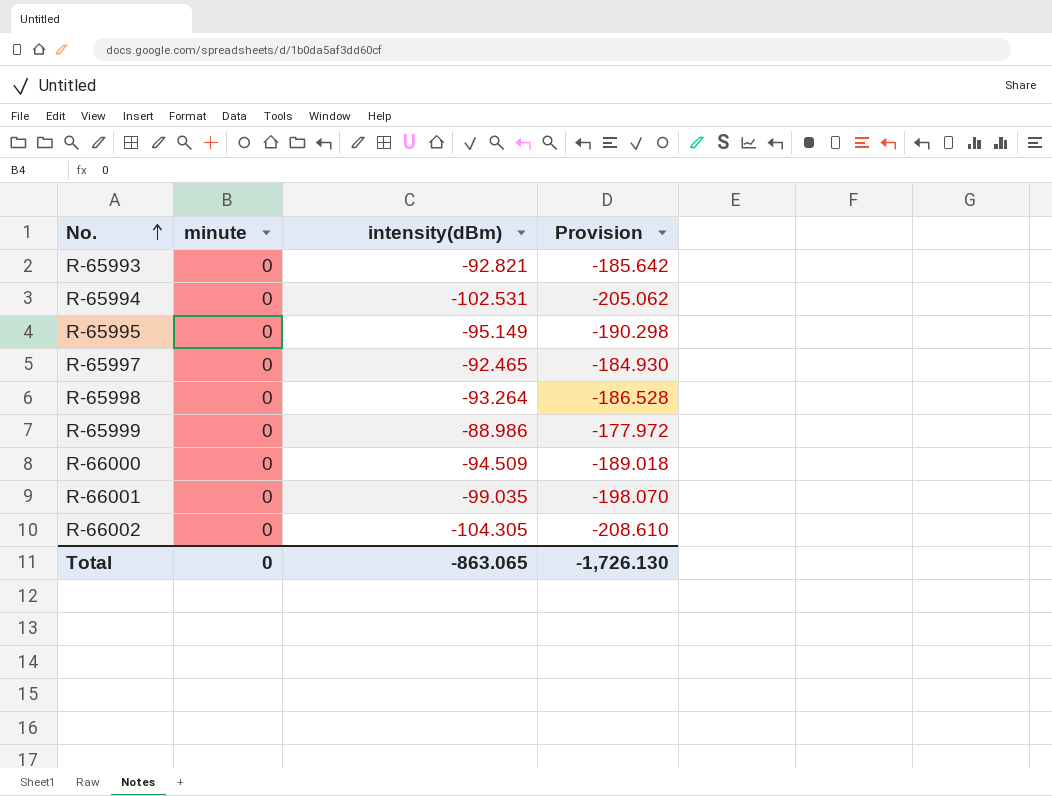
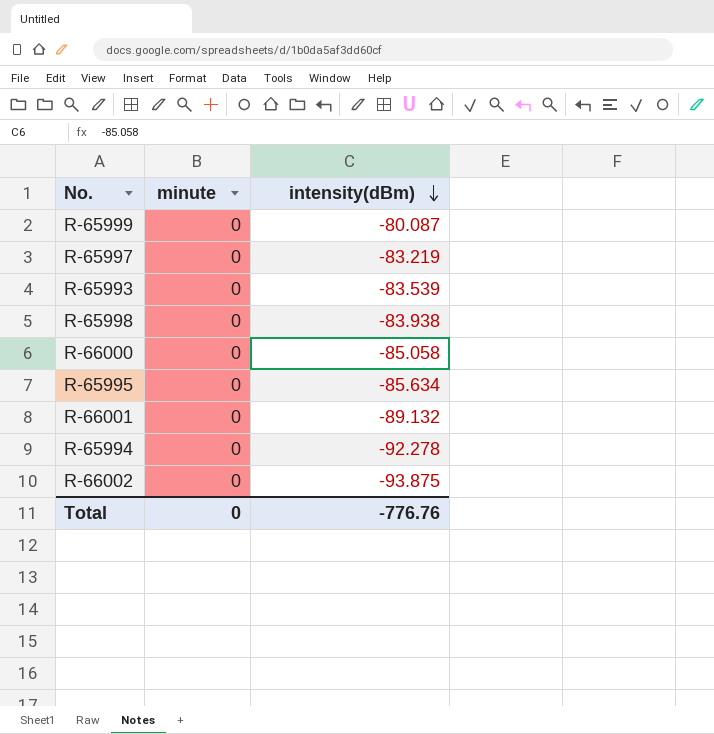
row order: No. ascending -> intensity(dBm) descending
column Provision | formula: [intensity(dBm)] * 2 -> none
R-65999 | intensity(dBm): -88.986 -> -80.087
R-65997 | intensity(dBm): -92.465 -> -83.219
R-65993 | intensity(dBm): -92.821 -> -83.539
R-65998 | intensity(dBm): -93.264 -> -83.938
R-66000 | intensity(dBm): -94.509 -> -85.058
R-65995 | intensity(dBm): -95.149 -> -85.634
R-66001 | intensity(dBm): -99.035 -> -89.132
R-65994 | intensity(dBm): -102.531 -> -92.278
R-66002 | intensity(dBm): -104.305 -> -93.875
Total | intensity(dBm): -863.065 -> -776.76

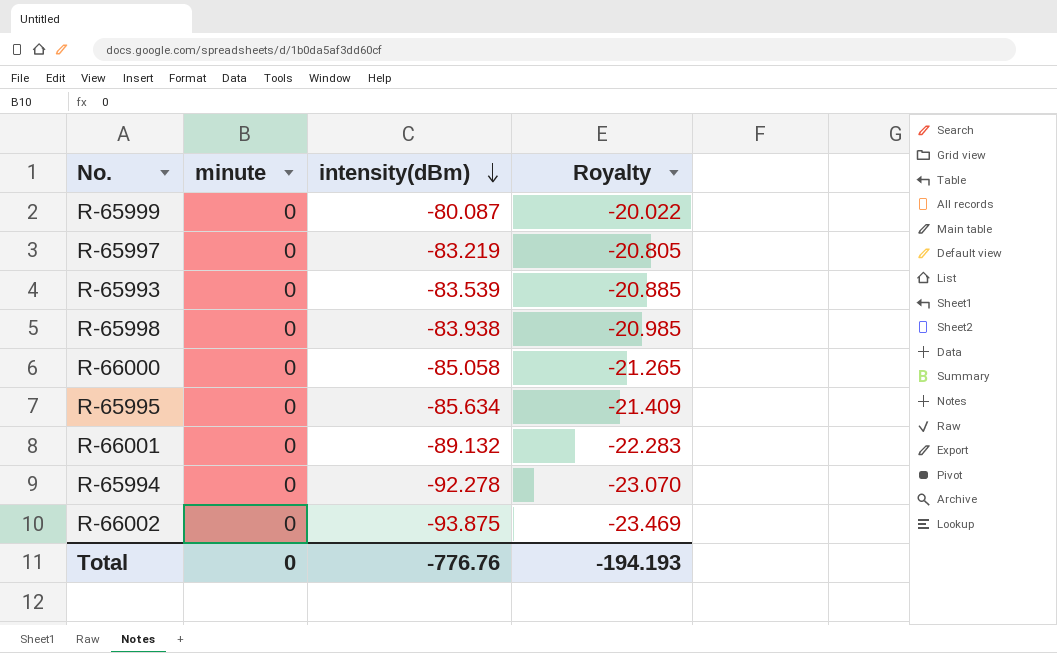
column Royalty | formula: none -> [intensity(dBm)] * 0.25

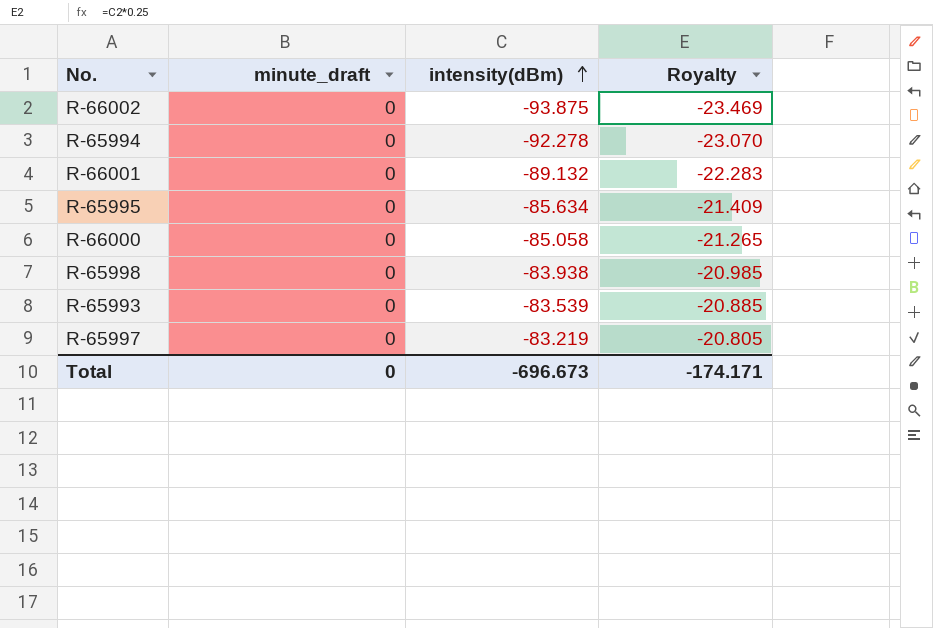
row order: intensity(dBm) descending -> intensity(dBm) ascending
column name: minute -> minute_draft
row R-65999: 0 | -80.087 | -20.022 -> none
Total | intensity(dBm): -776.76 -> -696.673
Total | Royalty: -194.193 -> -174.171

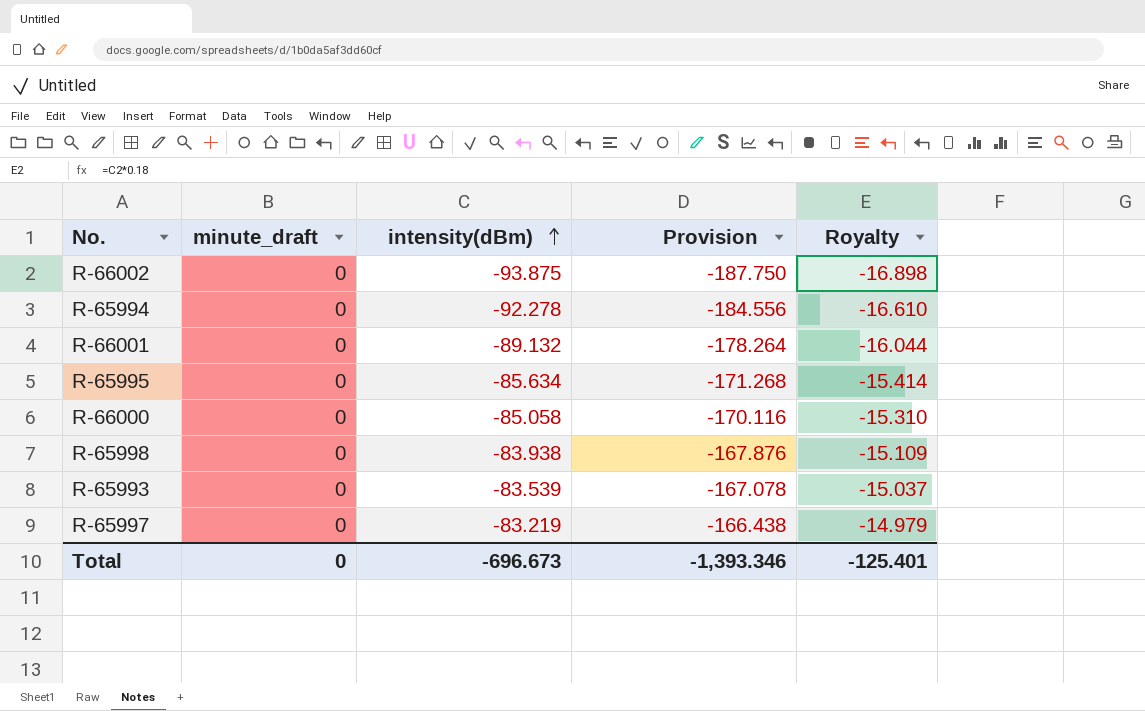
column Provision | formula: none -> [intensity(dBm)] * 2
column Royalty | formula: [intensity(dBm)] * 0.25 -> [intensity(dBm)] * 0.18
Total | Royalty: -174.171 -> -125.401

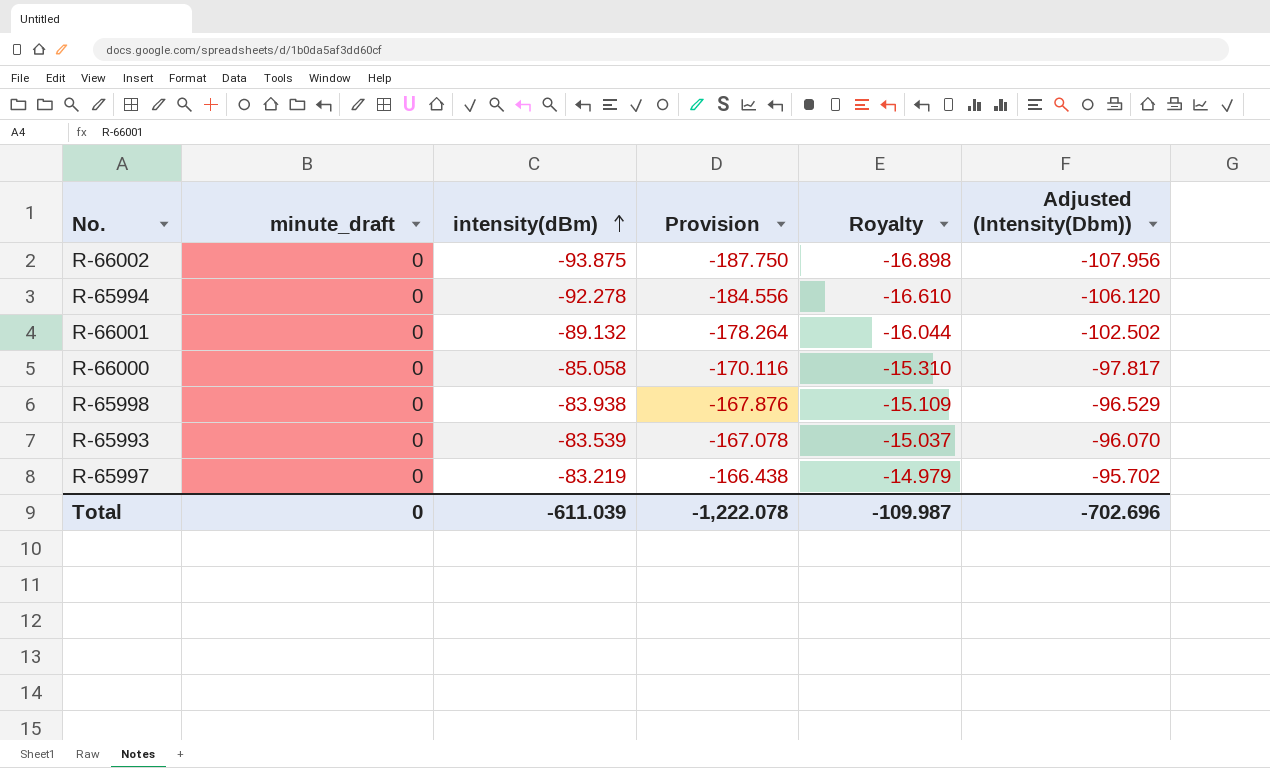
column Adjusted (Intensity(Dbm)) | formula: none -> [intensity(dBm)] * 1.15
row R-65995: 0 | -85.634 | -171.268 | -15.414 -> none
Total | intensity(dBm): -696.673 -> -611.039
Total | Provision: -1,393.346 -> -1,222.078
Total | Royalty: -125.401 -> -109.987

